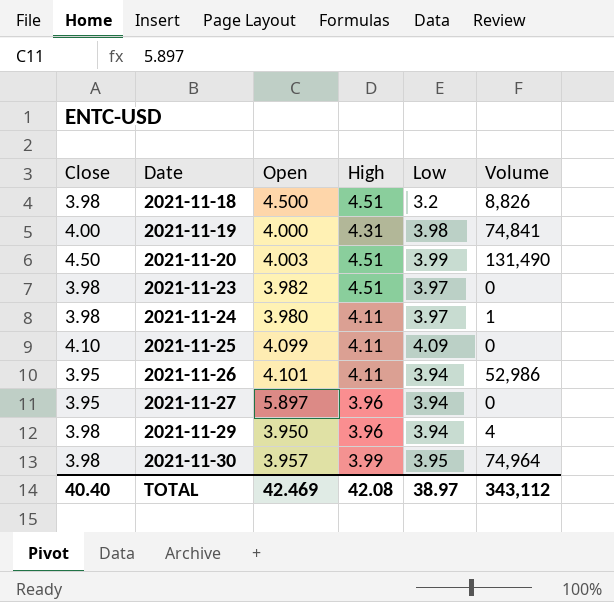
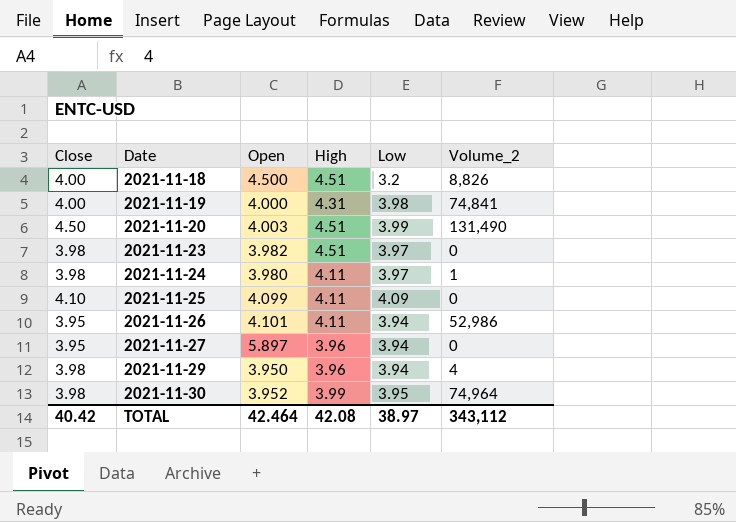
column name: Volume -> Volume_2
2021-11-18 | Close: 3.98 -> 4.00
2021-11-30 | Open: 3.957 -> 3.952
TOTAL | Close: 40.40 -> 40.42
TOTAL | Open: 42.469 -> 42.464

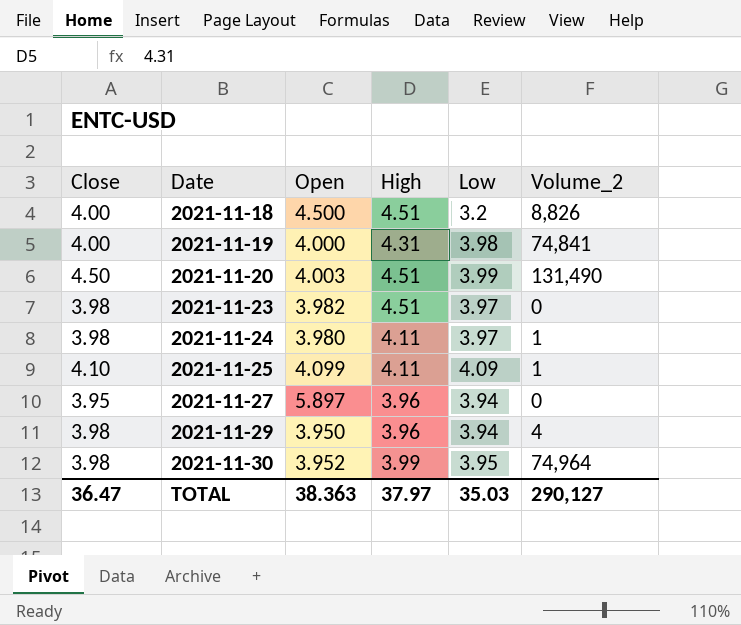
row 2021-11-26: 3.95 | 4.101 | 4.11 | 3.94 | 52,986 -> none
2021-11-25 | Volume_2: 0 -> 1
TOTAL | Close: 40.42 -> 36.47
TOTAL | Open: 42.464 -> 38.363
TOTAL | High: 42.08 -> 37.97
TOTAL | Low: 38.97 -> 35.03
TOTAL | Volume_2: 343,112 -> 290,127

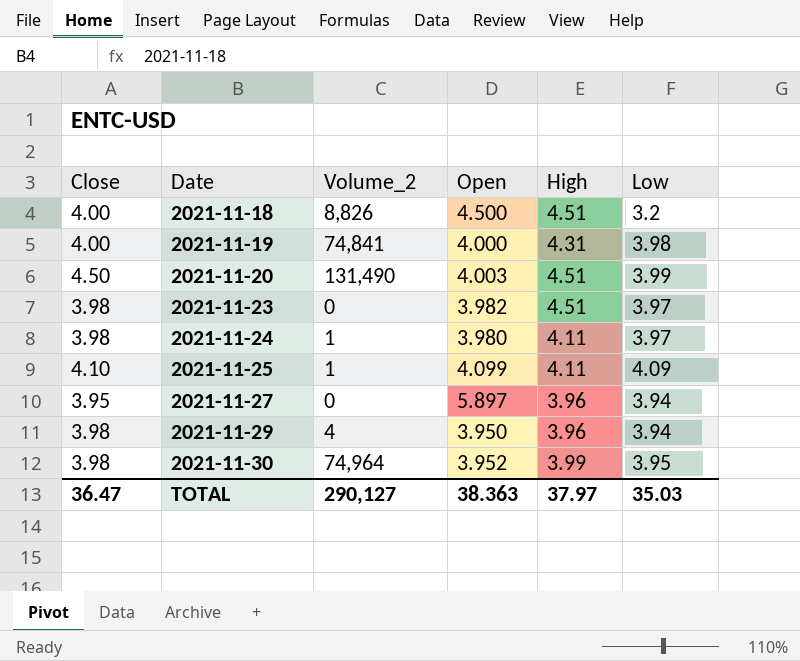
column Volume_2 | position: 6 -> 3

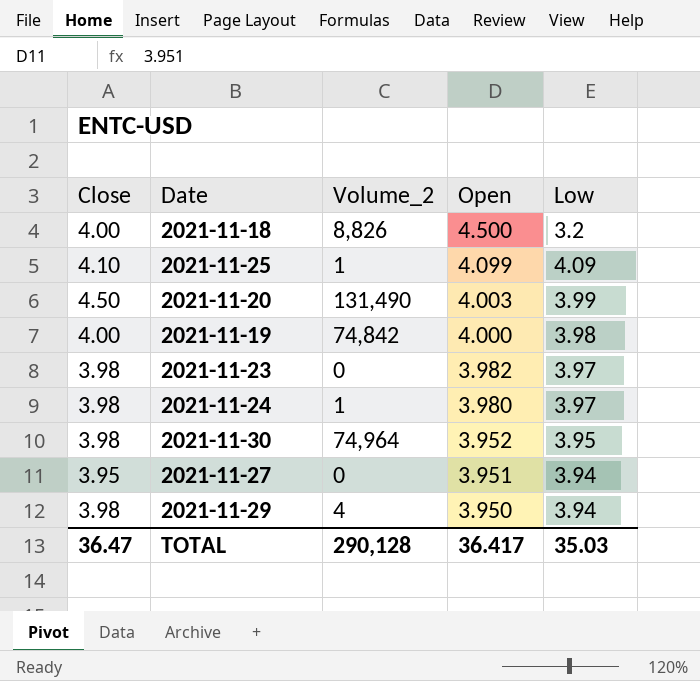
row order: Date ascending -> Open descending
column High | position: 5 -> none
2021-11-19 | Volume_2: 74,841 -> 74,842
2021-11-27 | Open: 5.897 -> 3.951
TOTAL | Volume_2: 290,127 -> 290,128
TOTAL | Open: 38.363 -> 36.417

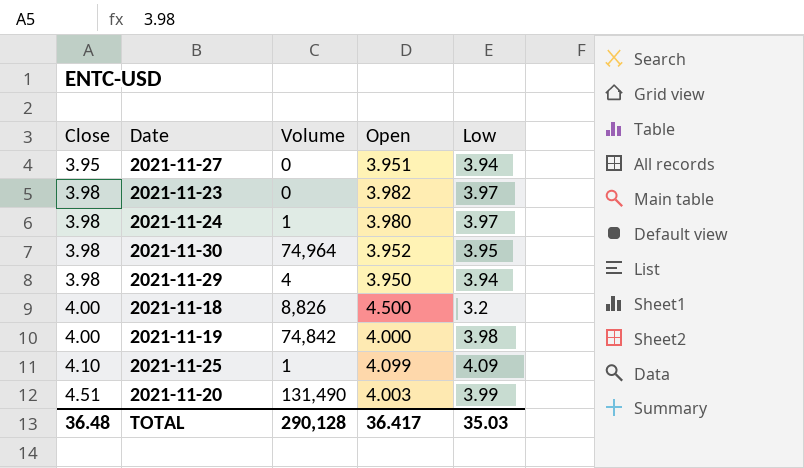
row order: Open descending -> Close ascending
column name: Volume_2 -> Volume
2021-11-20 | Close: 4.50 -> 4.51
TOTAL | Close: 36.47 -> 36.48

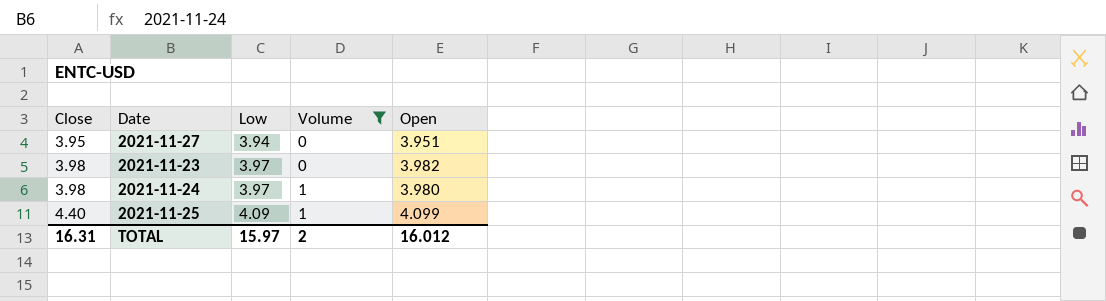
filter: none -> Volume <= 1
column Low | position: 5 -> 3
2021-11-25 | Close: 4.10 -> 4.40
TOTAL | Close: 36.48 -> 16.31
TOTAL | Low: 35.03 -> 15.97
TOTAL | Volume: 290,128 -> 2
TOTAL | Open: 36.417 -> 16.012

